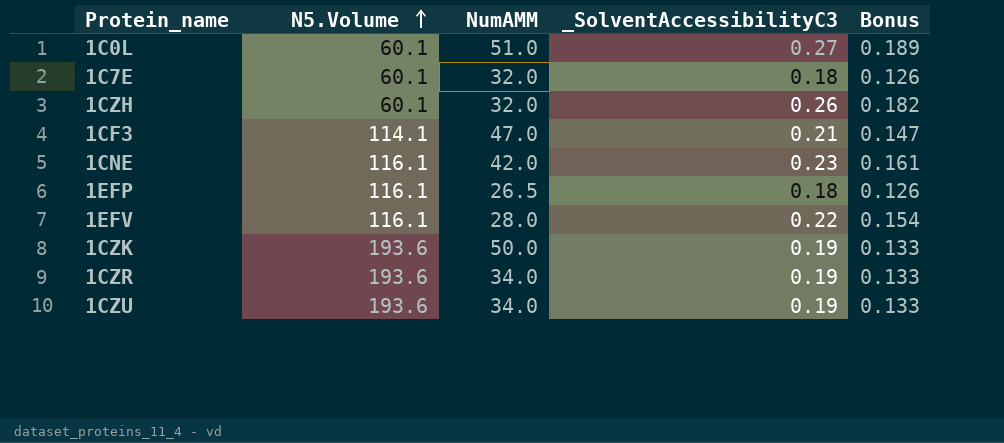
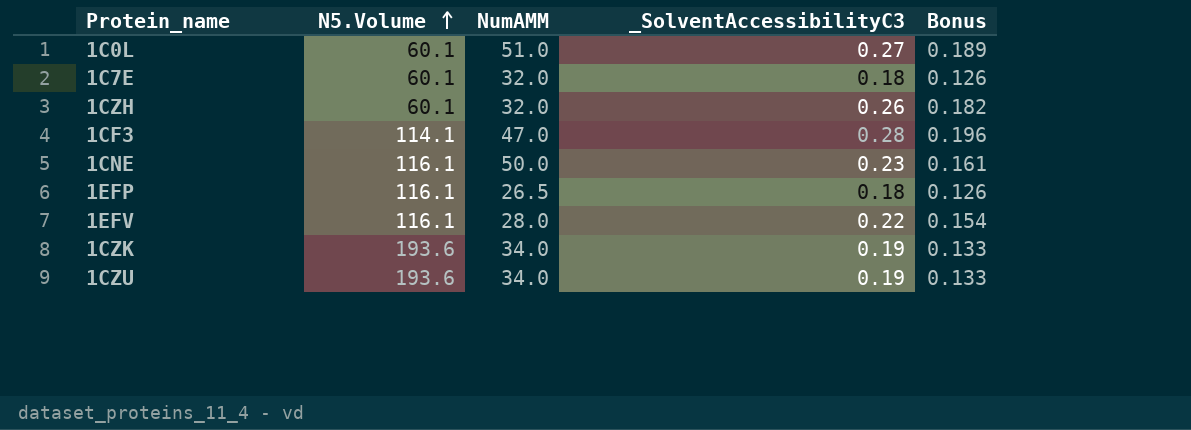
row 1CZR: 193.6 | 34.0 | 0.19 | 0.133 -> none
1CF3 | _SolventAccessibilityC3: 0.21 -> 0.28
1CF3 | Bonus: 0.147 -> 0.196
1CNE | NumAMM: 42.0 -> 50.0
1CZK | NumAMM: 50.0 -> 34.0

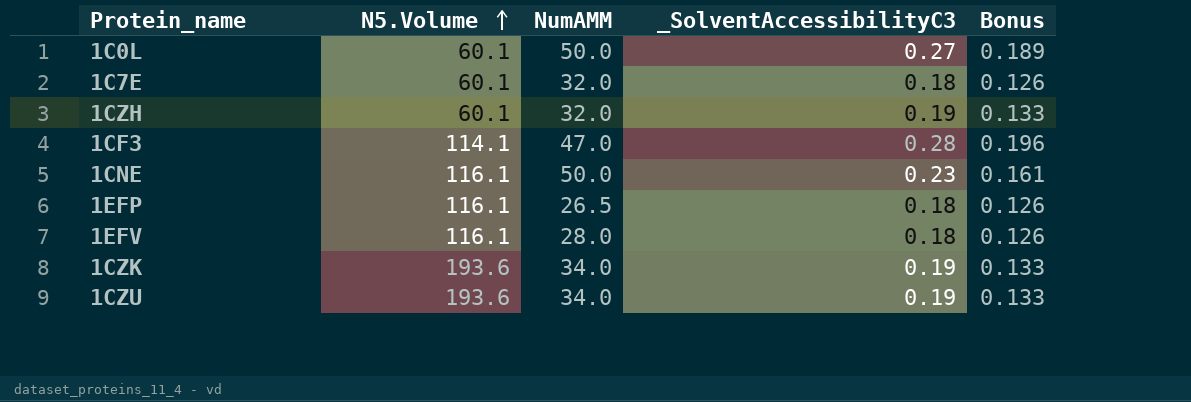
1C0L | NumAMM: 51.0 -> 50.0
1CZH | _SolventAccessibilityC3: 0.26 -> 0.19
1CZH | Bonus: 0.182 -> 0.133
1EFV | _SolventAccessibilityC3: 0.22 -> 0.18
1EFV | Bonus: 0.154 -> 0.126

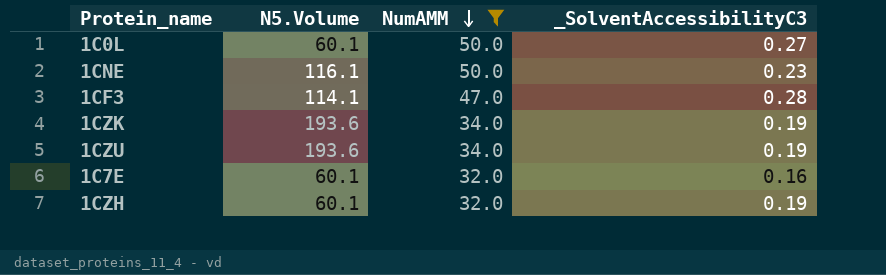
filter: none -> NumAMM >= 32.0
row order: N5.Volume ascending -> NumAMM descending
column Bonus | formula: [_SolventAccessibilityC3] * 0.7 -> none
1C7E | _SolventAccessibilityC3: 0.18 -> 0.16

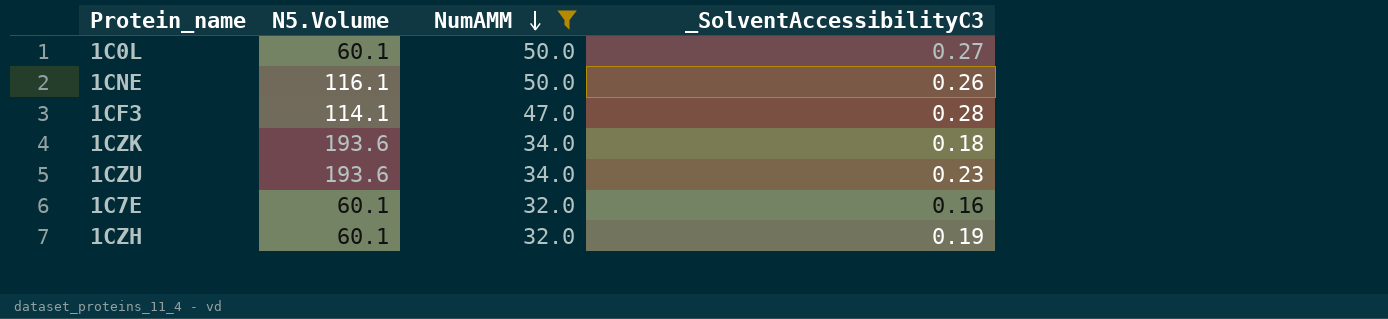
1CNE | _SolventAccessibilityC3: 0.23 -> 0.26
1CZK | _SolventAccessibilityC3: 0.19 -> 0.18
1CZU | _SolventAccessibilityC3: 0.19 -> 0.23

